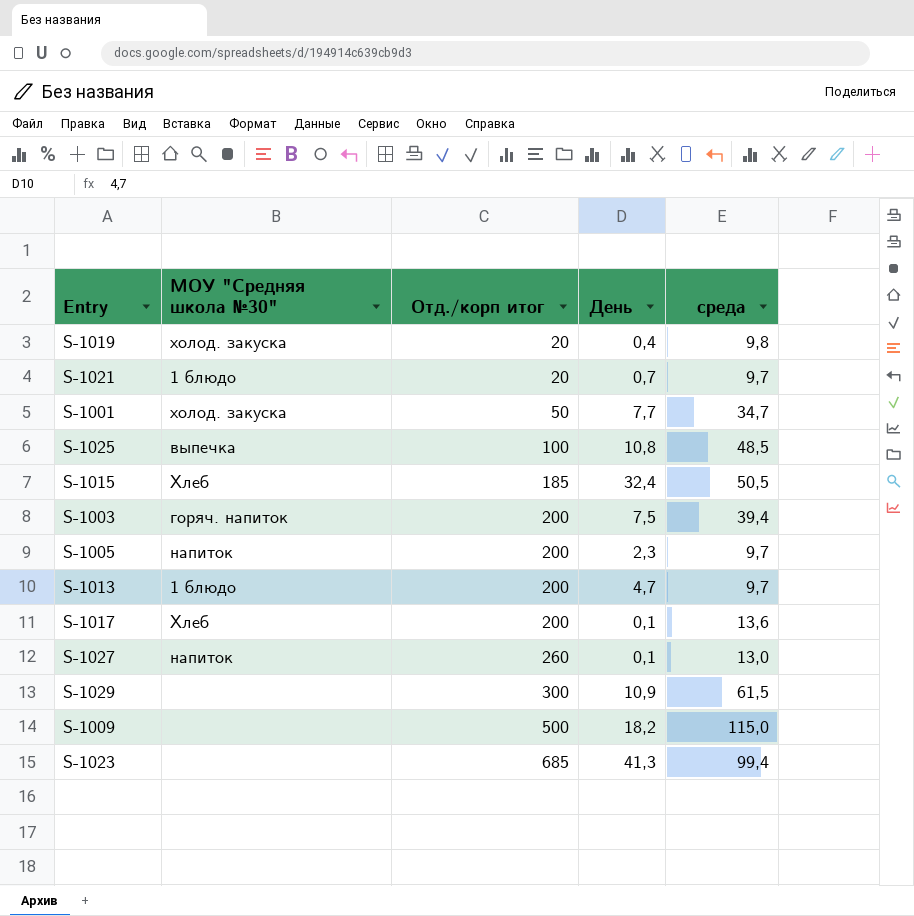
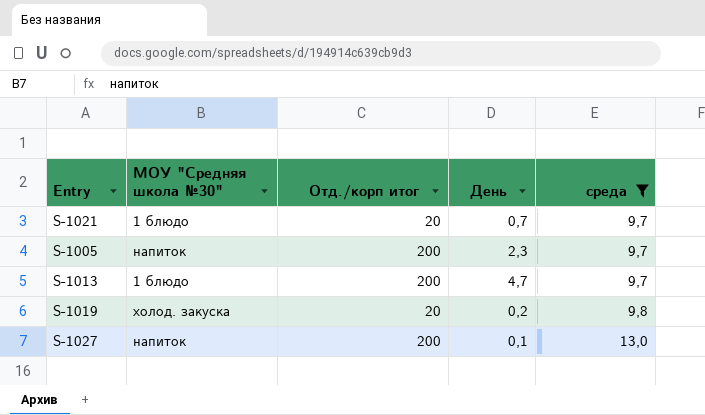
filter: none -> среда <= 13,0
row order: Отд./корп итог ascending -> среда ascending
S-1019 | День: 0,4 -> 0,2
S-1027 | Отд./корп итог: 260 -> 200

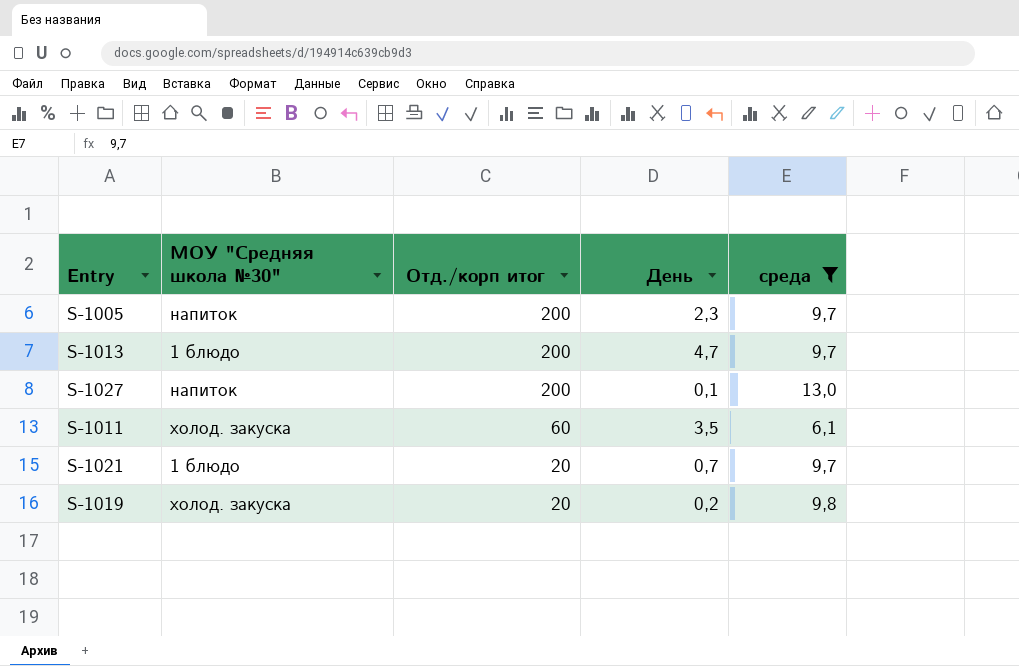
row order: среда ascending -> Отд./корп итог descending
row S-1011: none -> холод. закуска | 60 | 3,5 | 6,1

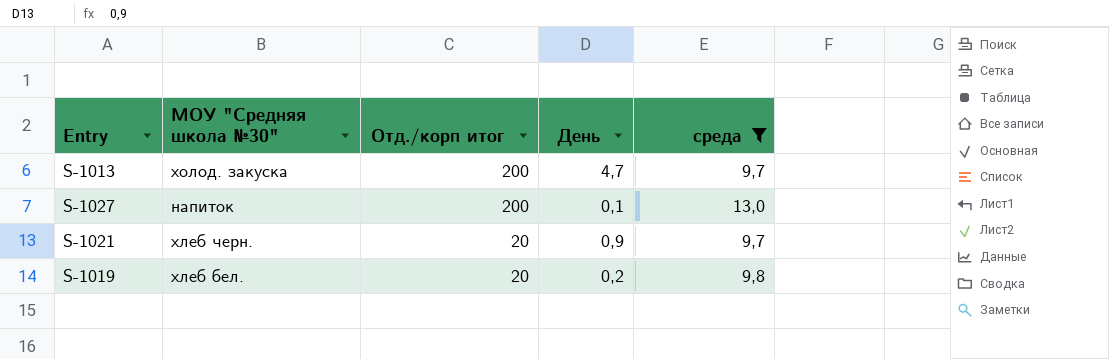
row S-1005: напиток | 200 | 2,3 | 9,7 -> none
row S-1011: холод. закуска | 60 | 3,5 | 6,1 -> none
S-1013 | МОУ "Средняя школа №30": 1 блюдо -> холод. закуска
S-1021 | МОУ "Средняя школа №30": 1 блюдо -> хлеб черн.
S-1021 | День: 0,7 -> 0,9
S-1019 | МОУ "Средняя школа №30": холод. закуска -> хлеб бел.

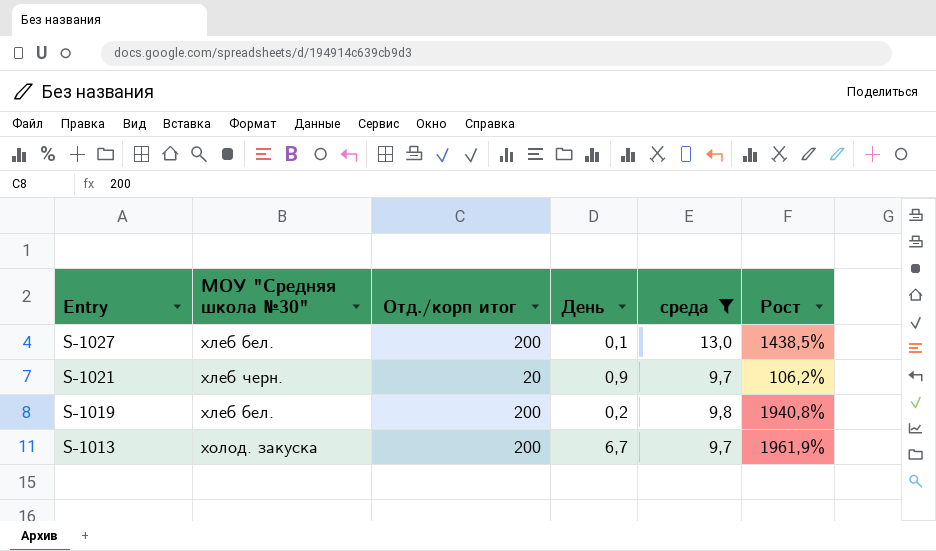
row order: Отд./корп итог descending -> Entry descending
column Рост | formula: none -> ([Отд./корп итог] - [среда]) / [среда]
S-1027 | МОУ "Средняя школа №30": напиток -> хлеб бел.
S-1019 | Отд./корп итог: 20 -> 200
S-1013 | День: 4,7 -> 6,7

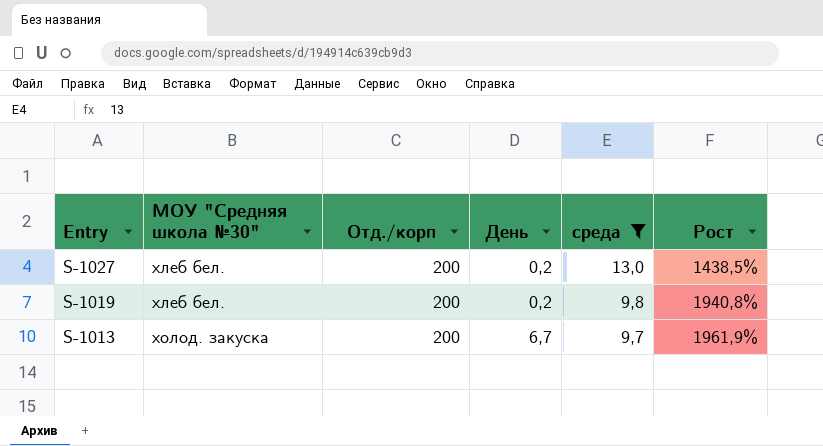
column name: Отд./корп итог -> Отд./корп
row S-1021: хлеб черн. | 20 | 0,9 | 9,7 | 106,2% -> none
S-1027 | День: 0,1 -> 0,2

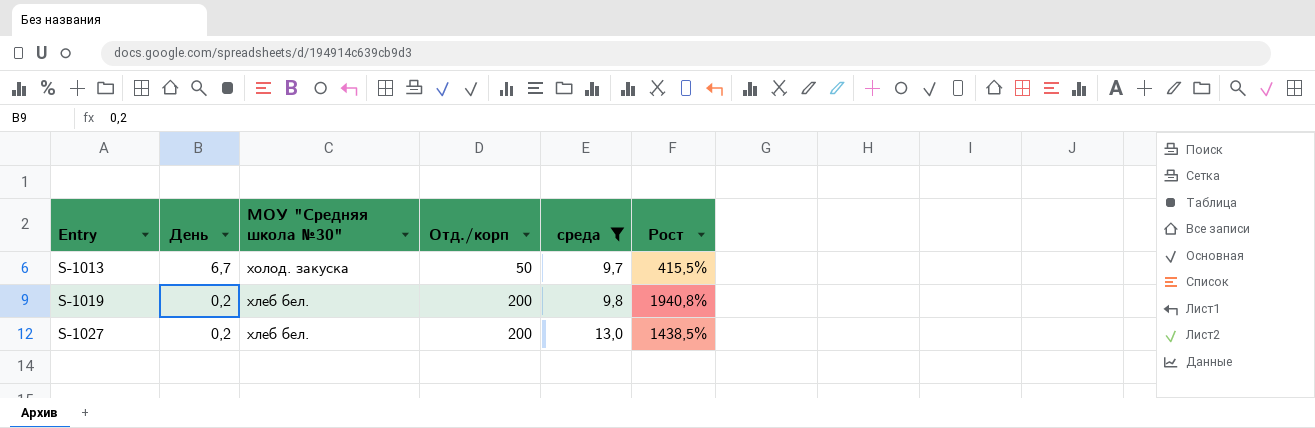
row order: Entry descending -> Entry ascending
column День | position: 4 -> 2
S-1013 | Отд./корп: 200 -> 50
S-1013 | Рост: 1961,9% -> 415,5%

